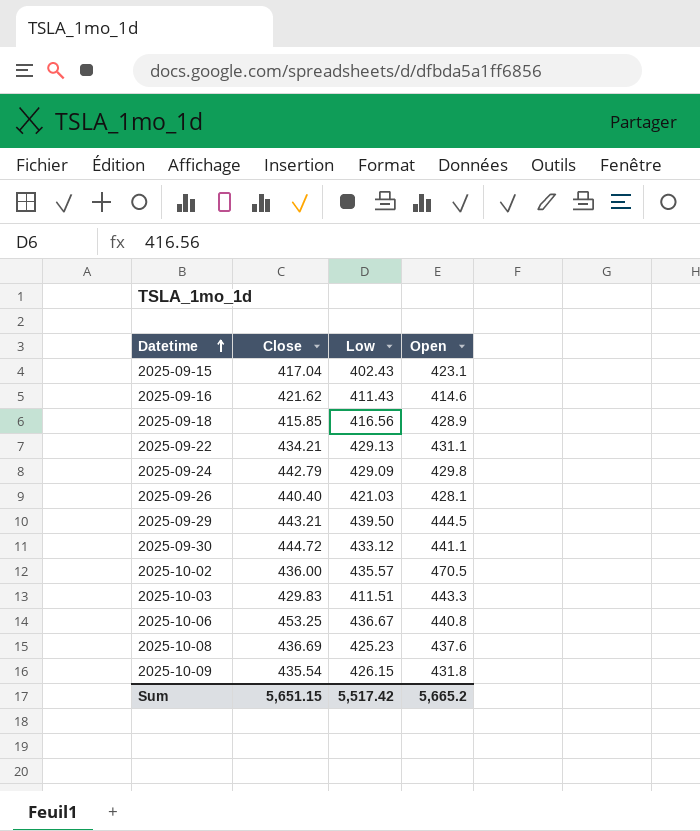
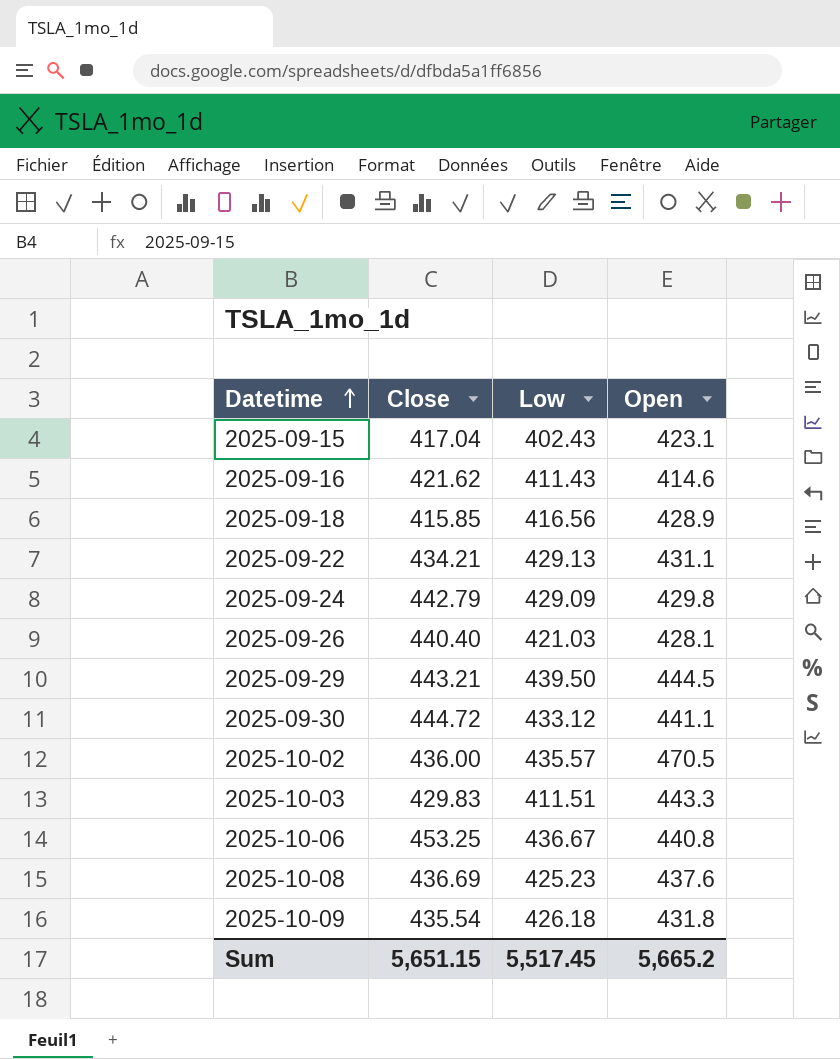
2025-10-09 | Low: 426.15 -> 426.18
Sum | Low: 5,517.42 -> 5,517.45

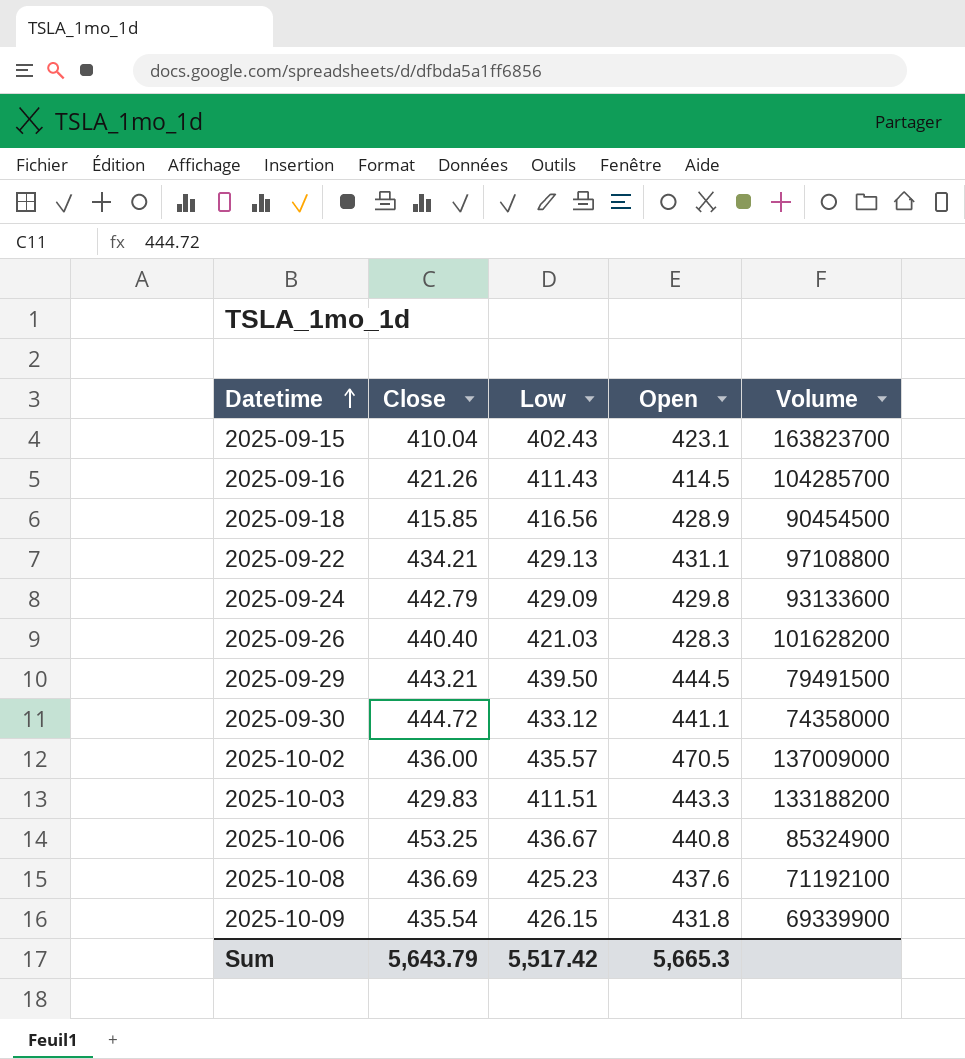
column Volume | position: none -> 5
2025-09-15 | Close: 417.04 -> 410.04
2025-09-16 | Close: 421.62 -> 421.26
2025-09-16 | Open: 414.6 -> 414.5
2025-09-26 | Open: 428.1 -> 428.3
2025-10-09 | Low: 426.18 -> 426.15
Sum | Close: 5,651.15 -> 5,643.79
Sum | Low: 5,517.45 -> 5,517.42
Sum | Open: 5,665.2 -> 5,665.3

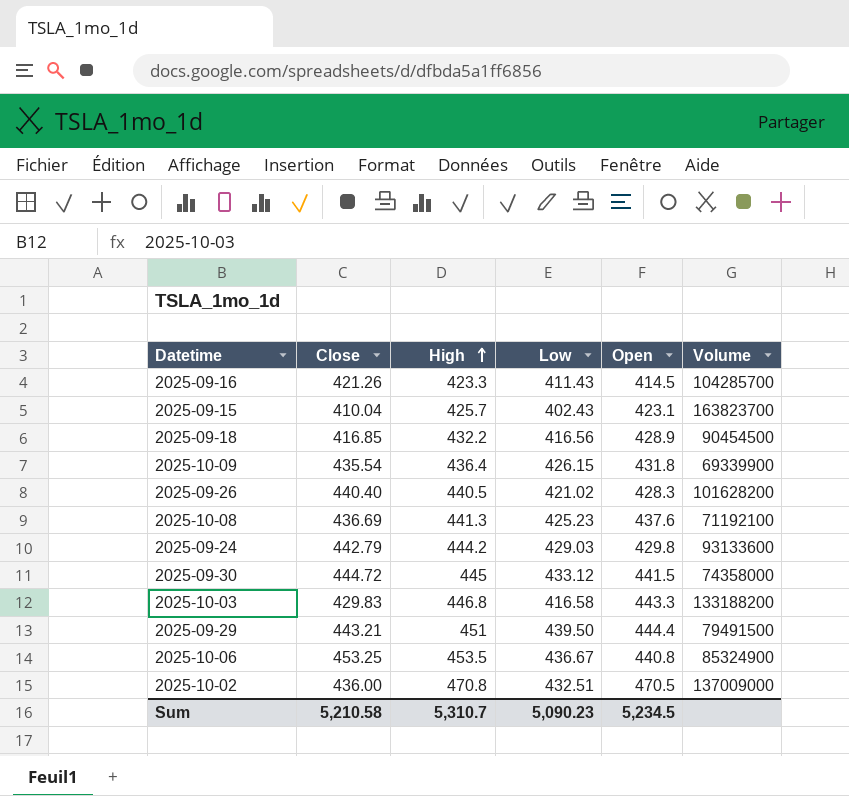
row order: Datetime ascending -> High ascending
column High | position: none -> 3
row 2025-09-22: 434.21 | 429.13 | 431.1 | 97108800 -> none
2025-09-18 | Close: 415.85 -> 416.85
2025-09-26 | Low: 421.03 -> 421.02
2025-09-24 | Low: 429.09 -> 429.03
2025-09-30 | Open: 441.1 -> 441.5
2025-10-03 | Low: 411.51 -> 416.58
2025-09-29 | Open: 444.5 -> 444.4
2025-10-02 | Low: 435.57 -> 432.51
Sum | Close: 5,643.79 -> 5,210.58
Sum | Low: 5,517.42 -> 5,090.23
Sum | Open: 5,665.3 -> 5,234.5

